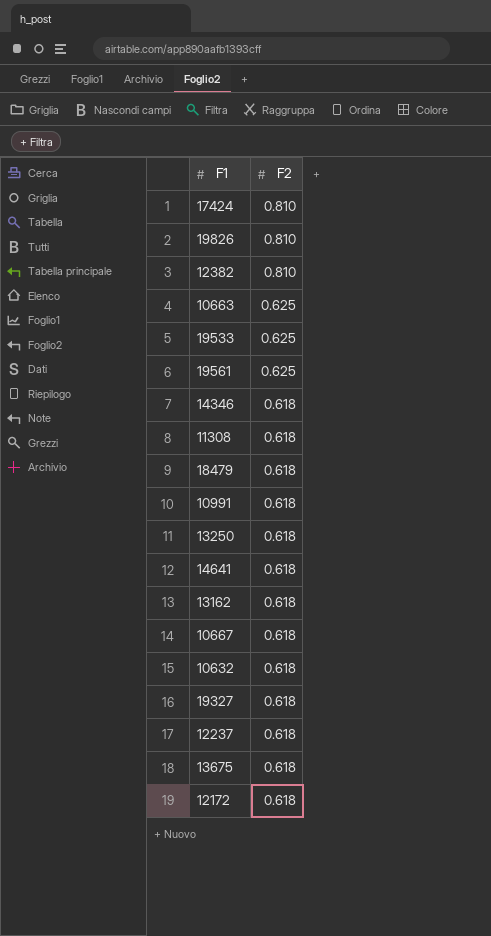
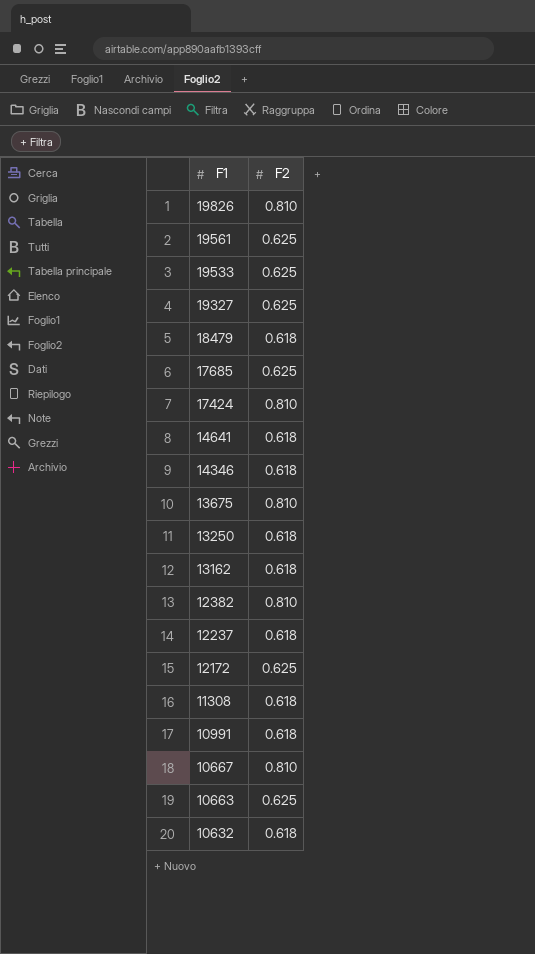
row order: F2 descending -> F1 descending
19327 | F2: 0.618 -> 0.625
row 17685: none -> 0.625
13675 | F2: 0.618 -> 0.810
12172 | F2: 0.618 -> 0.625
10667 | F2: 0.618 -> 0.810

